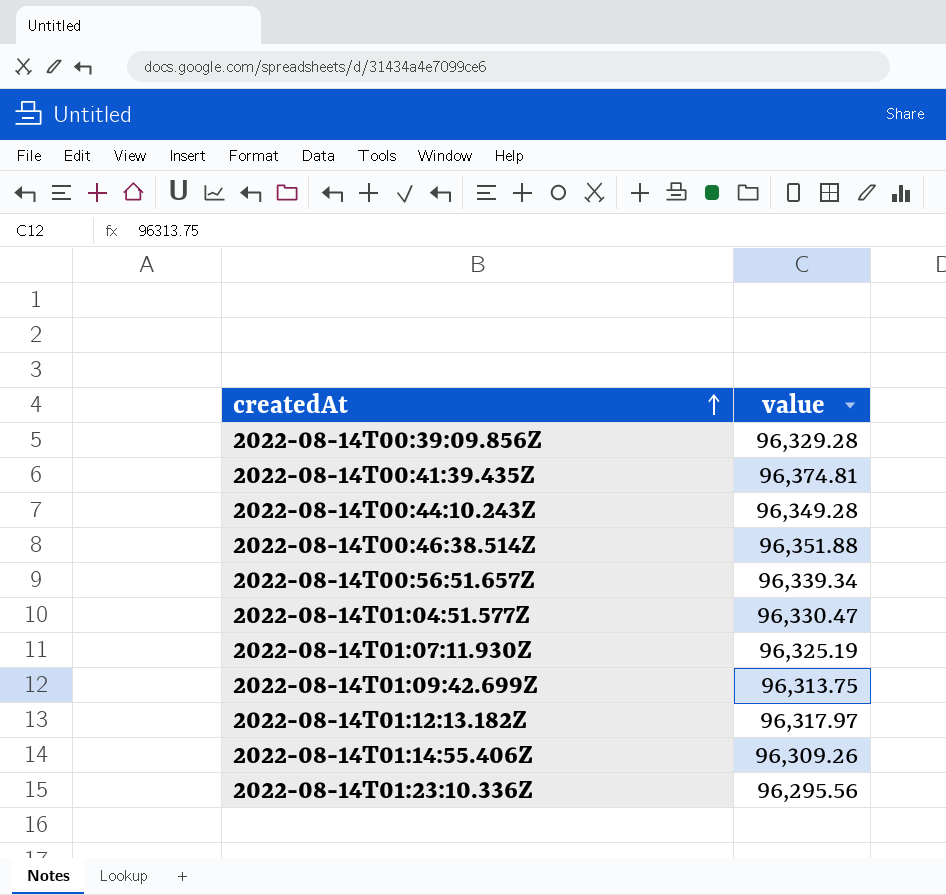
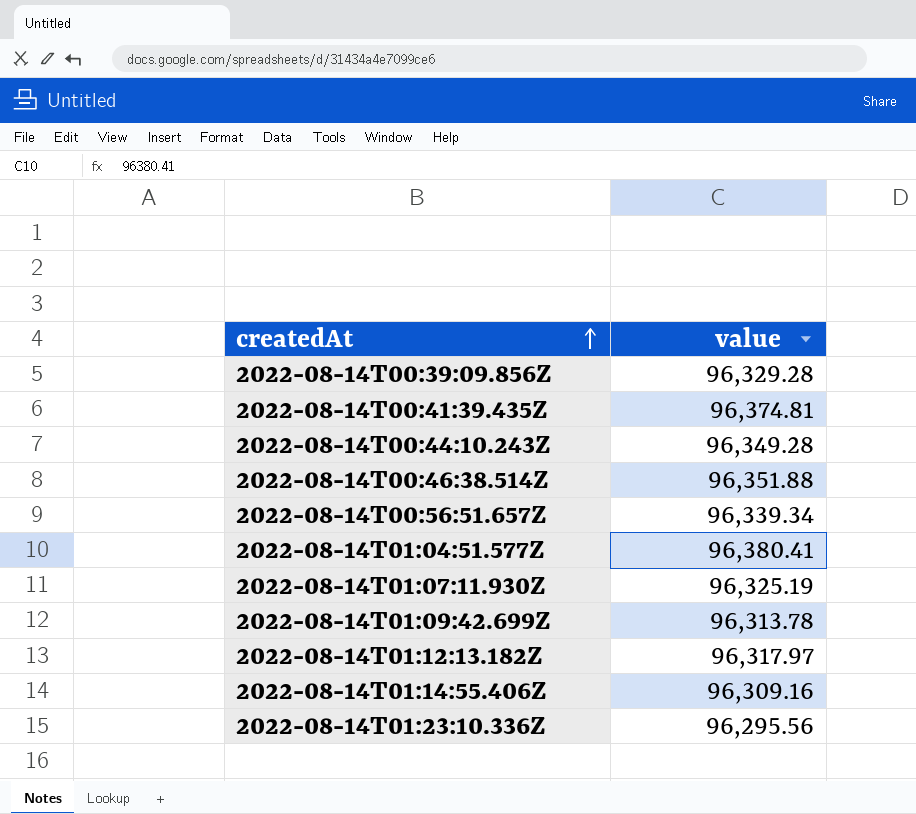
2022-08-14T01:04:51.577Z | value: 96,330.47 -> 96,380.41
2022-08-14T01:09:42.699Z | value: 96,313.75 -> 96,313.78
2022-08-14T01:14:55.406Z | value: 96,309.26 -> 96,309.16

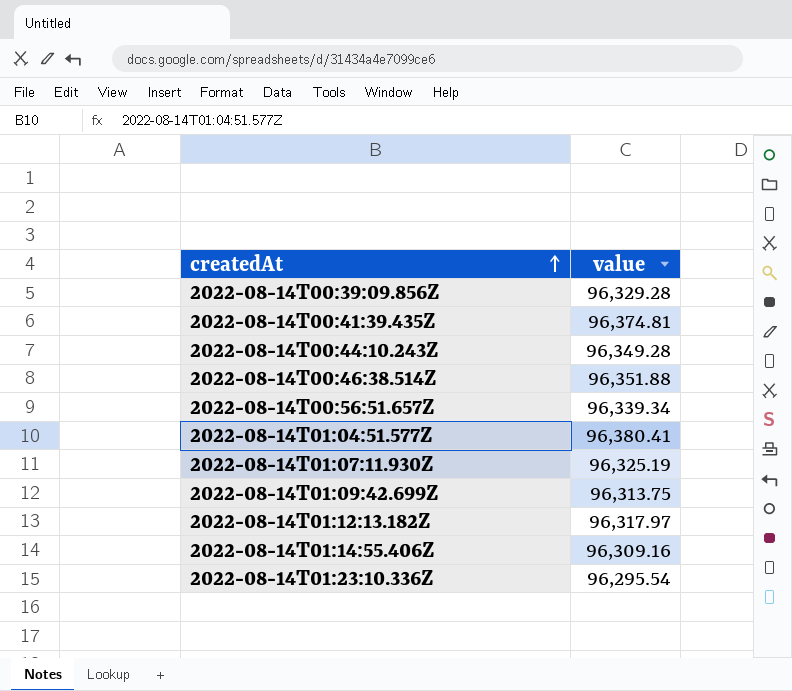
2022-08-14T01:09:42.699Z | value: 96,313.78 -> 96,313.75
2022-08-14T01:23:10.336Z | value: 96,295.56 -> 96,295.54

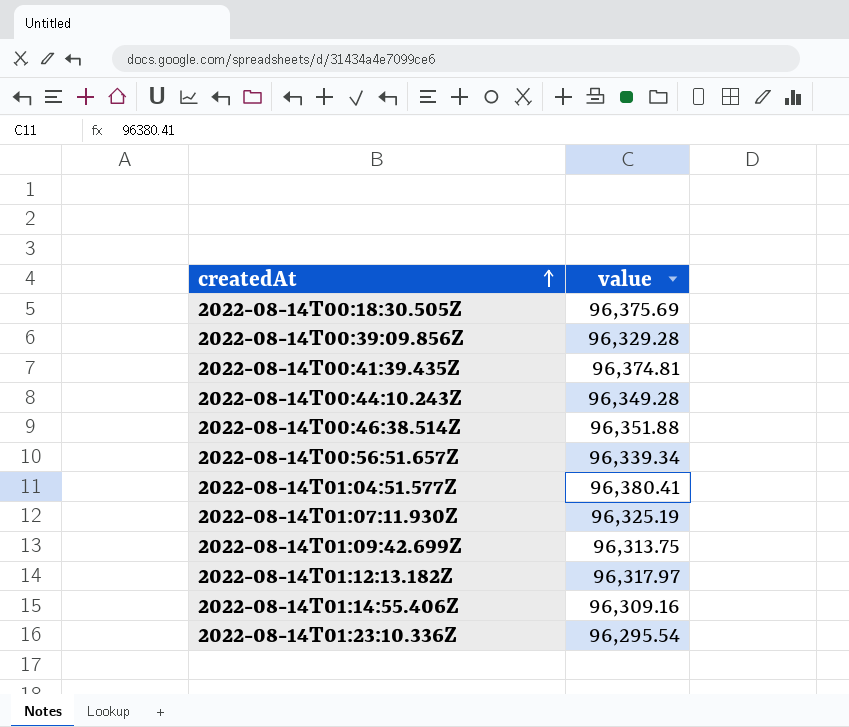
row 2022-08-14T00:18:30.505Z: none -> 96,375.69

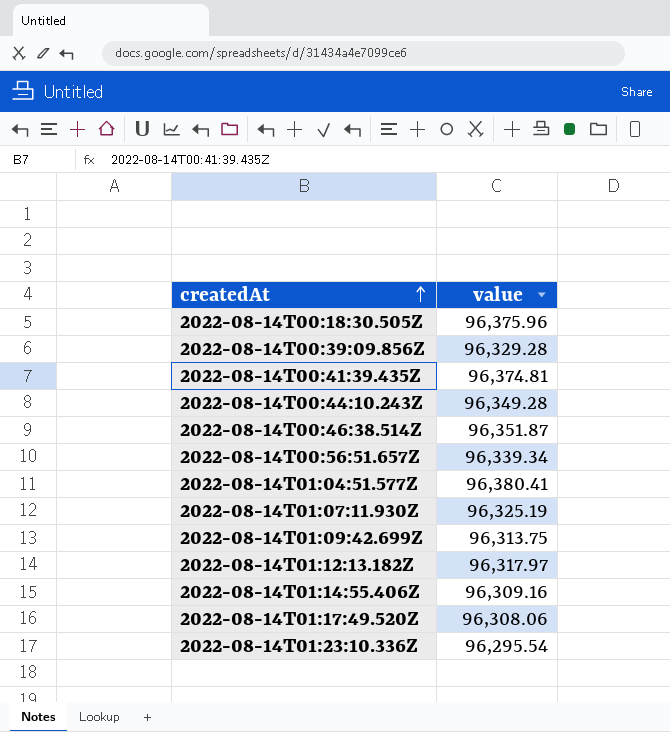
2022-08-14T00:18:30.505Z | value: 96,375.69 -> 96,375.96
2022-08-14T00:46:38.514Z | value: 96,351.88 -> 96,351.87
row 2022-08-14T01:17:49.520Z: none -> 96,308.06

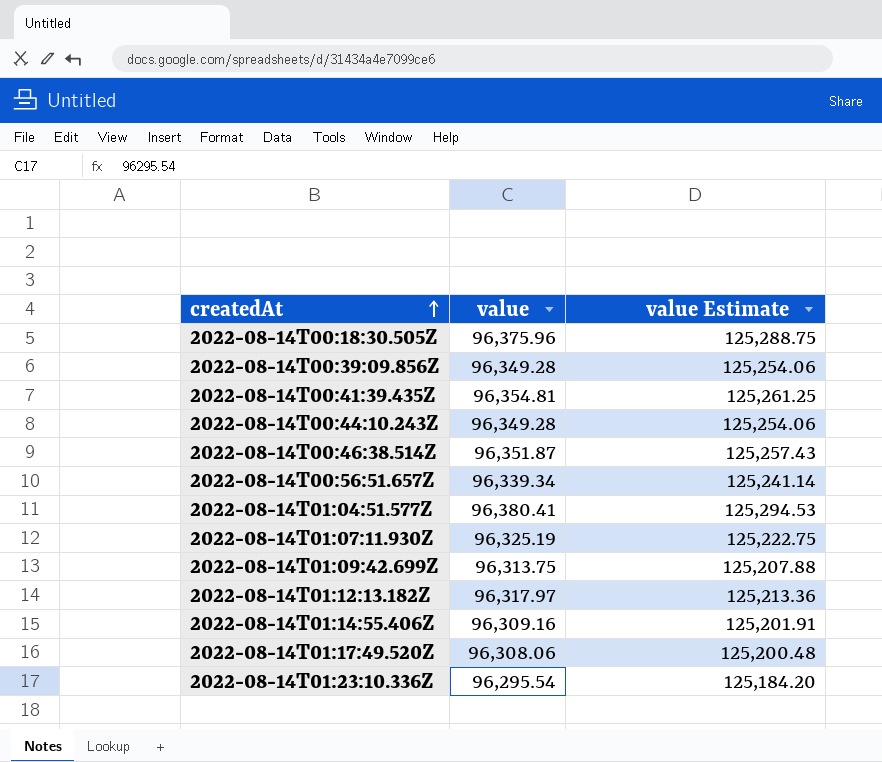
column value Estimate | formula: none -> [value] * 1.3
2022-08-14T00:39:09.856Z | value: 96,329.28 -> 96,349.28
2022-08-14T00:41:39.435Z | value: 96,374.81 -> 96,354.81

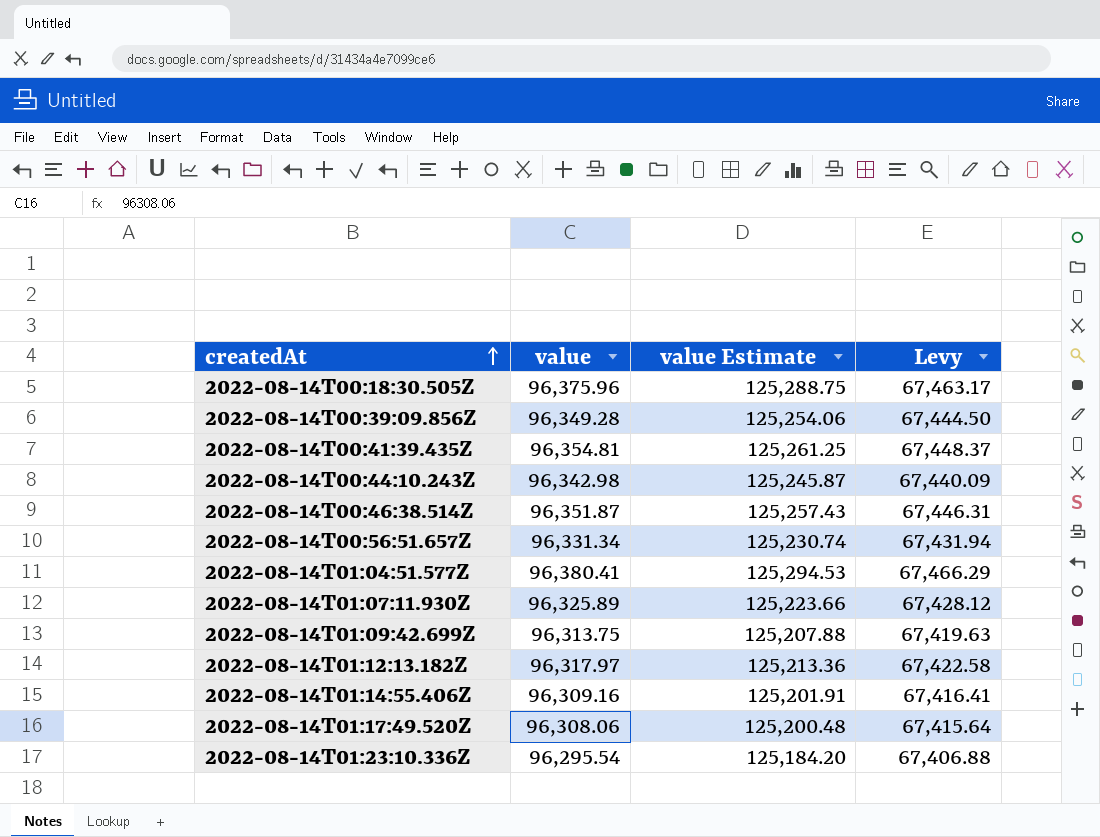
column Levy | formula: none -> [value] * 0.7
2022-08-14T00:44:10.243Z | value: 96,349.28 -> 96,342.98
2022-08-14T00:44:10.243Z | value Estimate: 125,254.06 -> 125,245.87
2022-08-14T00:56:51.657Z | value: 96,339.34 -> 96,331.34
2022-08-14T00:56:51.657Z | value Estimate: 125,241.14 -> 125,230.74
2022-08-14T01:07:11.930Z | value: 96,325.19 -> 96,325.89
2022-08-14T01:07:11.930Z | value Estimate: 125,222.75 -> 125,223.66

